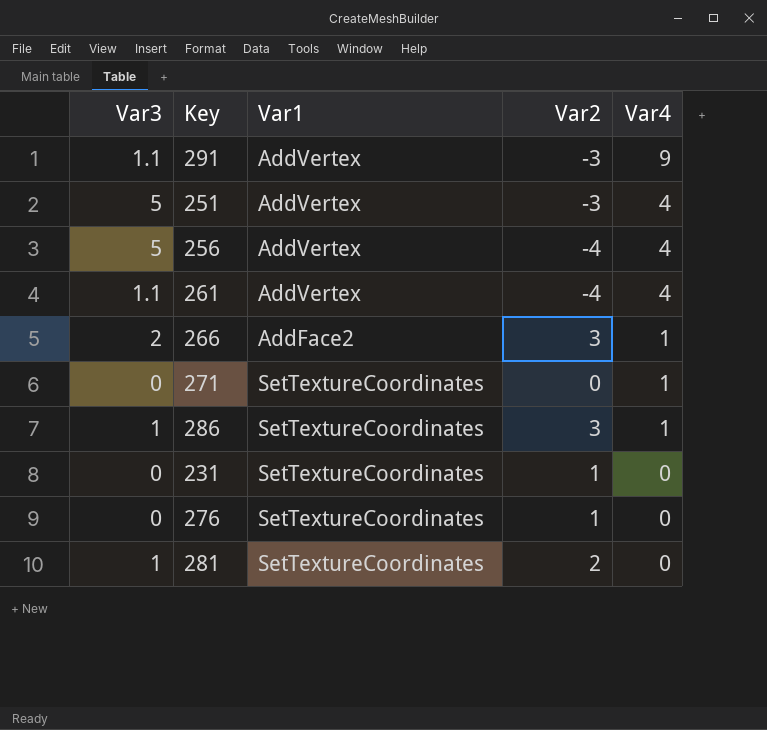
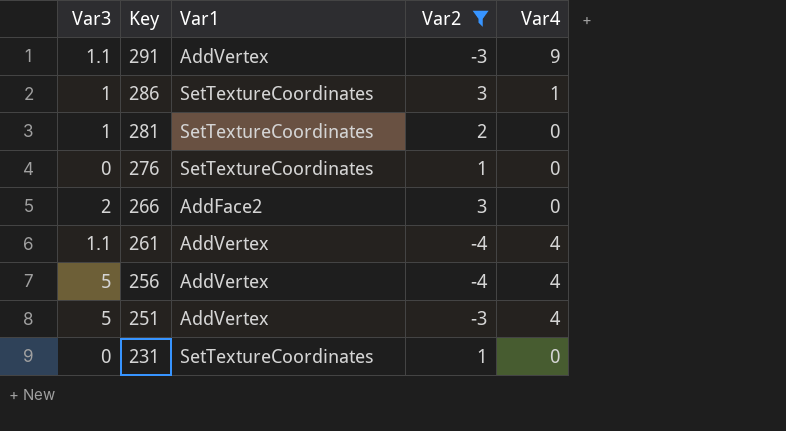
filter: none -> Var2 != 0
row order: Var4 descending -> Key descending
266 | Var4: 1 -> 0

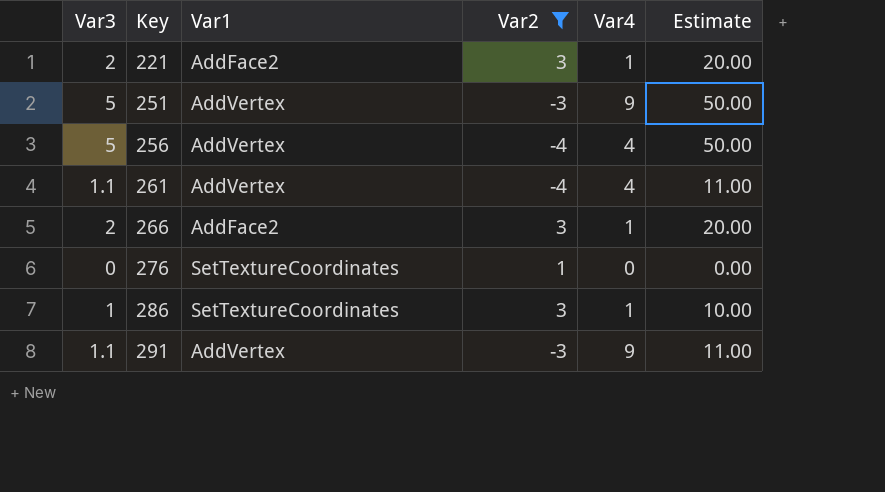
row order: Key descending -> Key ascending
column Estimate | formula: none -> [Var3] * 10
row 281: 1 | SetTextureCoordinates | 2 | 0 -> none
row 231: 0 | SetTextureCoordinates | 1 | 0 -> none
row 221: none -> 2 | AddFace2 | 3 | 1 | 20.00
251 | Var4: 4 -> 9
266 | Var4: 0 -> 1

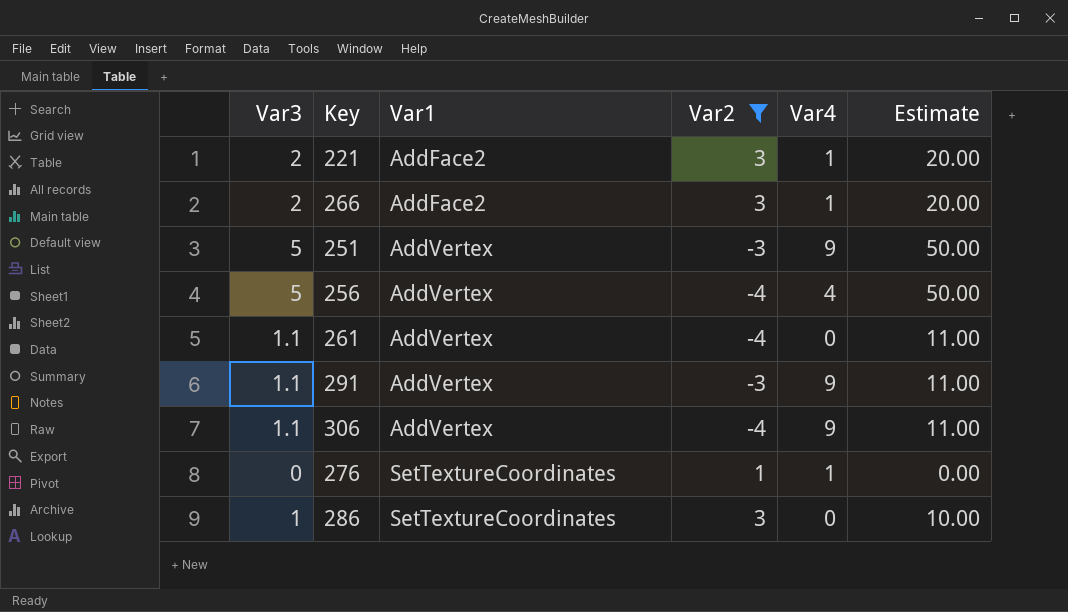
row order: Key ascending -> Var1 ascending
261 | Var4: 4 -> 0
row 306: none -> 1.1 | AddVertex | -4 | 9 | 11.00
276 | Var4: 0 -> 1
286 | Var4: 1 -> 0

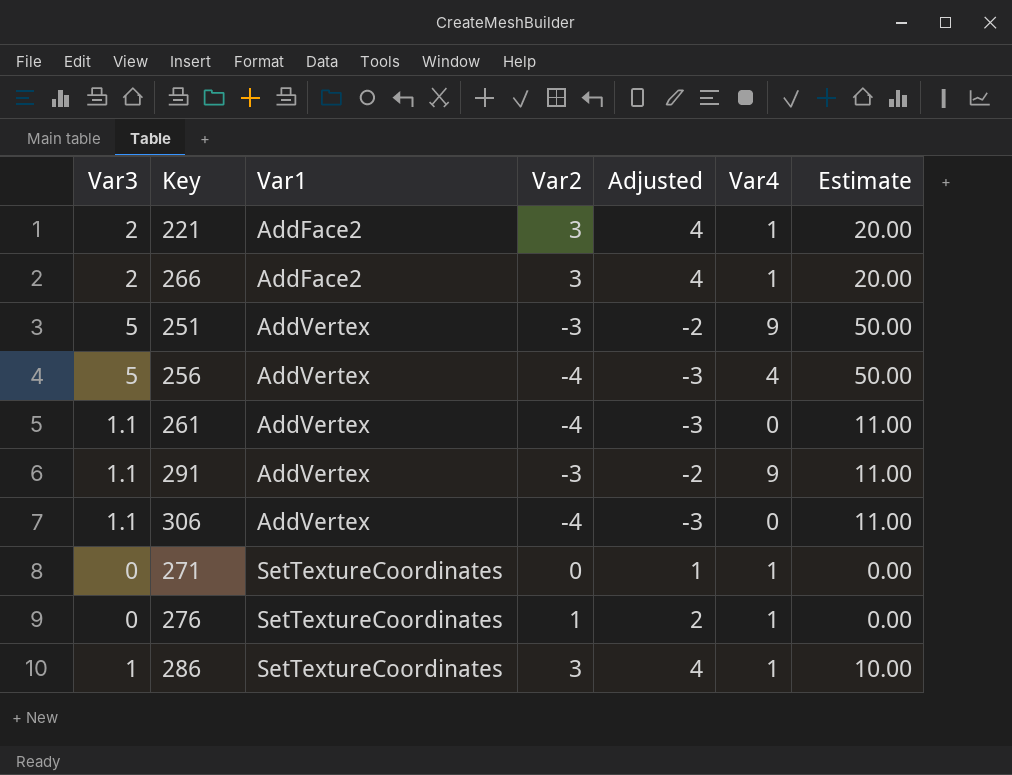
filter: Var2 != 0 -> none
column Adjusted | formula: none -> [Var2] + 1
306 | Var4: 9 -> 0
286 | Var4: 0 -> 1

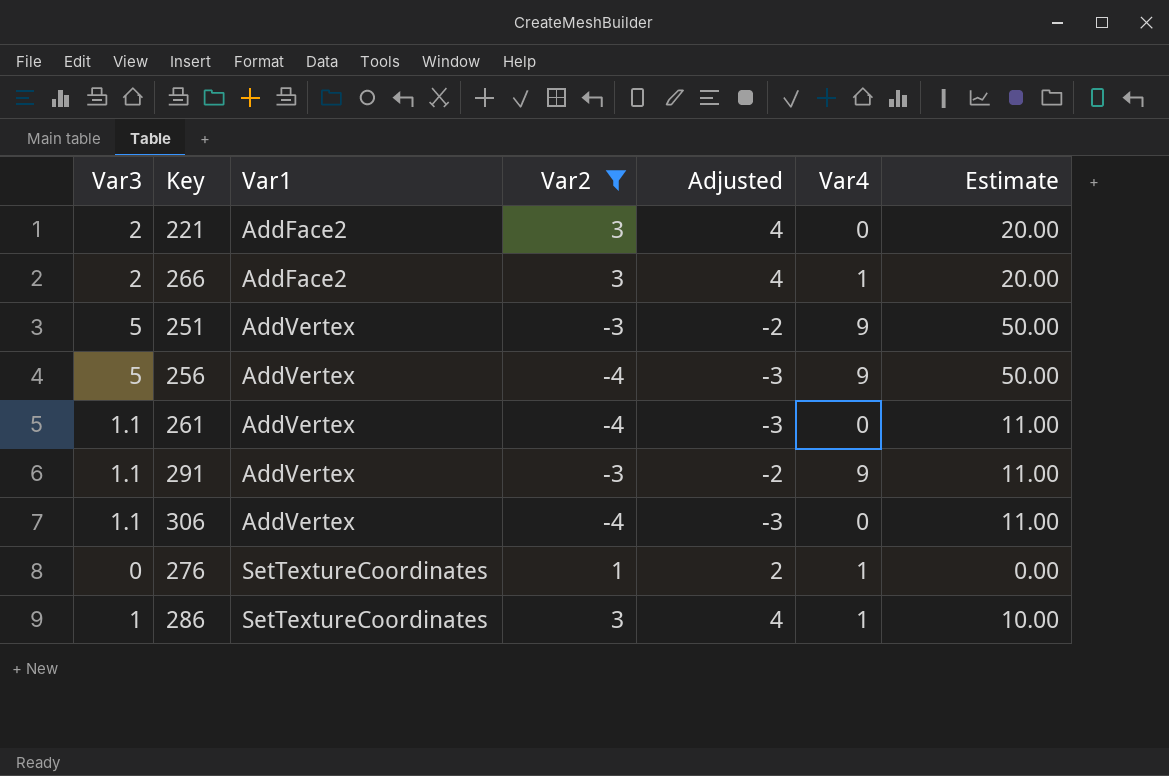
filter: none -> Var2 != 0
221 | Var4: 1 -> 0
256 | Var4: 4 -> 9

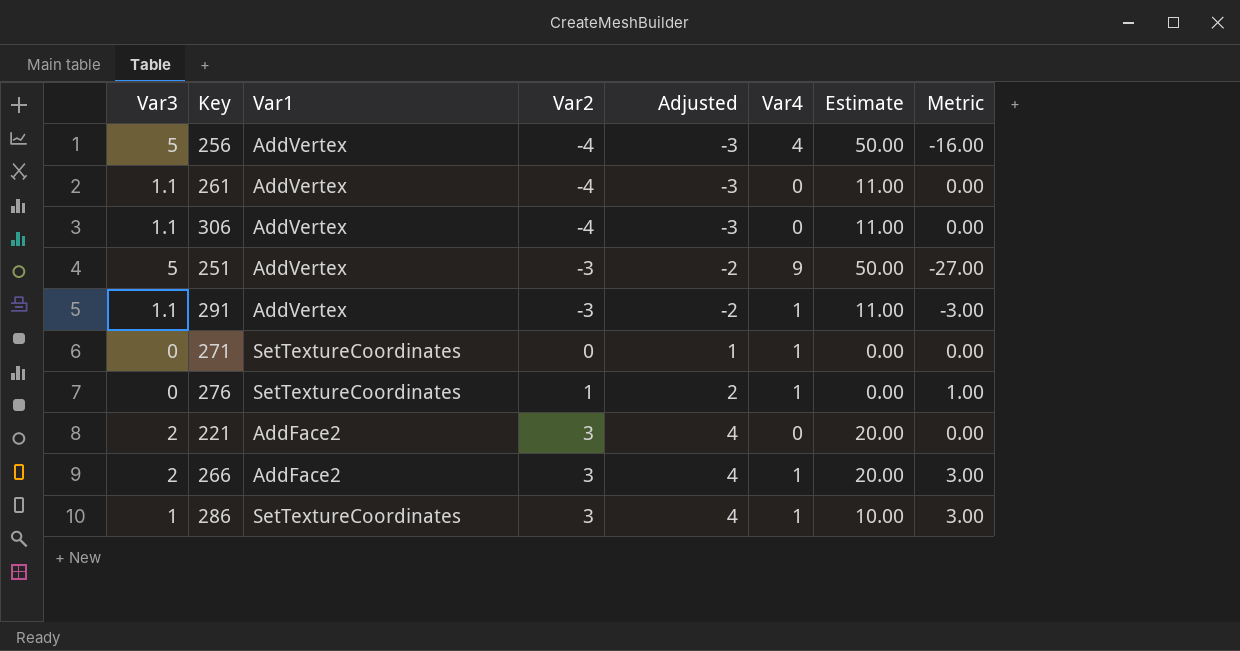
filter: Var2 != 0 -> none
row order: Var1 ascending -> Var2 ascending
column Metric | formula: none -> [Var2] * [Var4]
256 | Var4: 9 -> 4
291 | Var4: 9 -> 1

